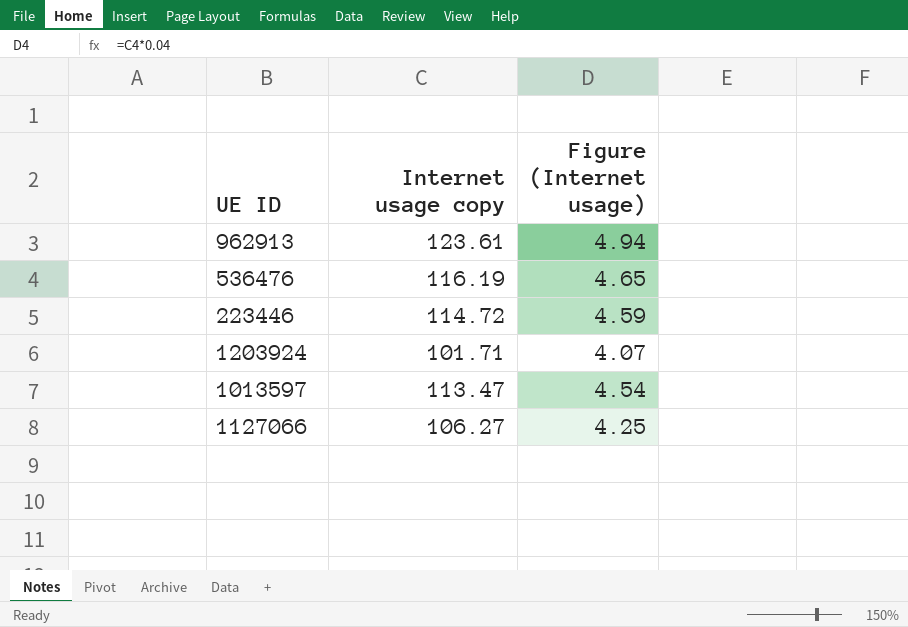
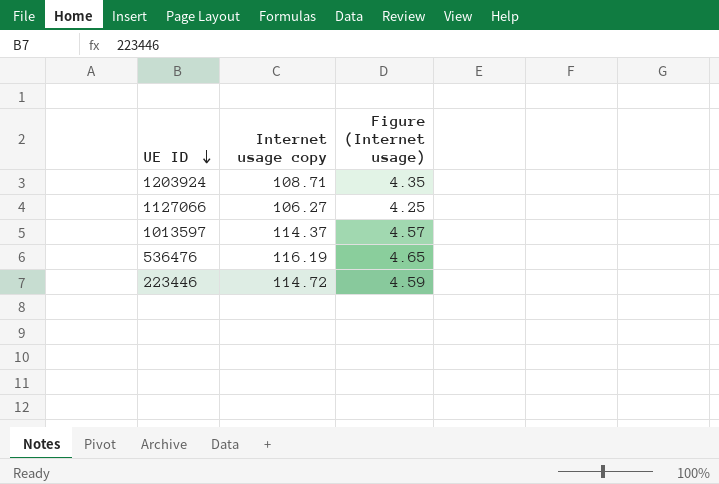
row order: none -> UE ID descending
row 962913: 123.61 | 4.94 -> none
1203924 | Internet usage copy: 101.71 -> 108.71
1203924 | Figure (Internet usage): 4.07 -> 4.35
1013597 | Internet usage copy: 113.47 -> 114.37
1013597 | Figure (Internet usage): 4.54 -> 4.57

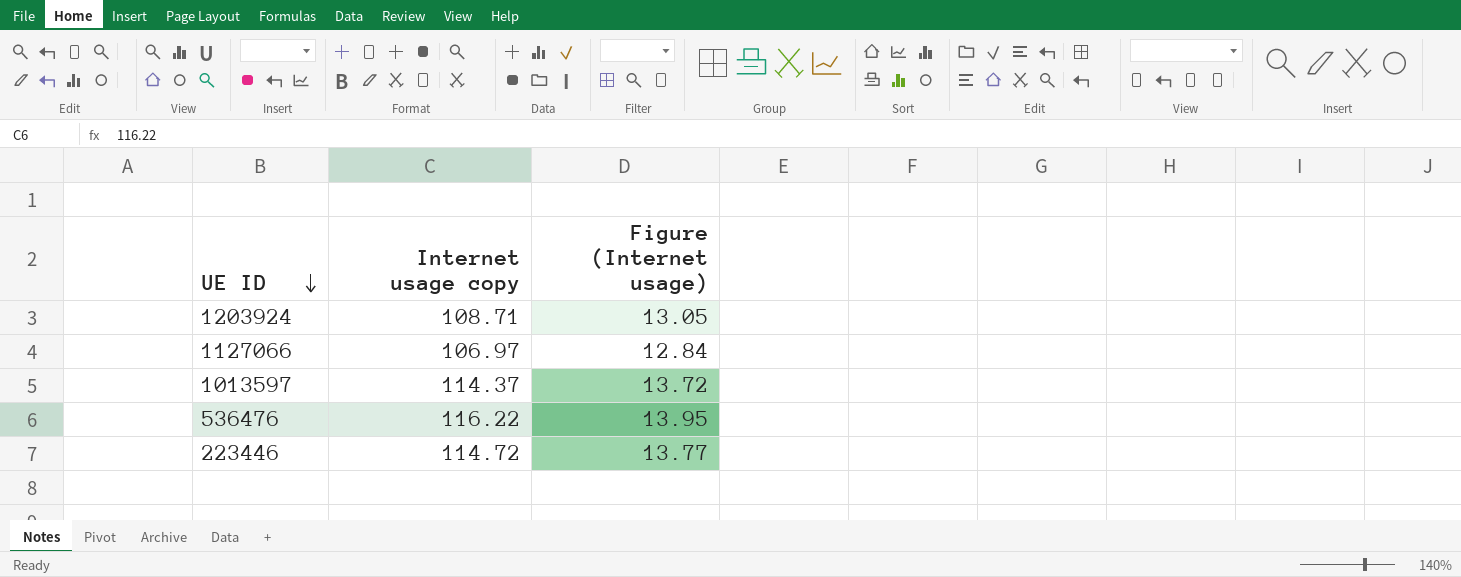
column Figure (Internet usage) | formula: [Internet usage copy] * 0.04 -> [Internet usage copy] * 0.12
1127066 | Internet usage copy: 106.27 -> 106.97
536476 | Internet usage copy: 116.19 -> 116.22

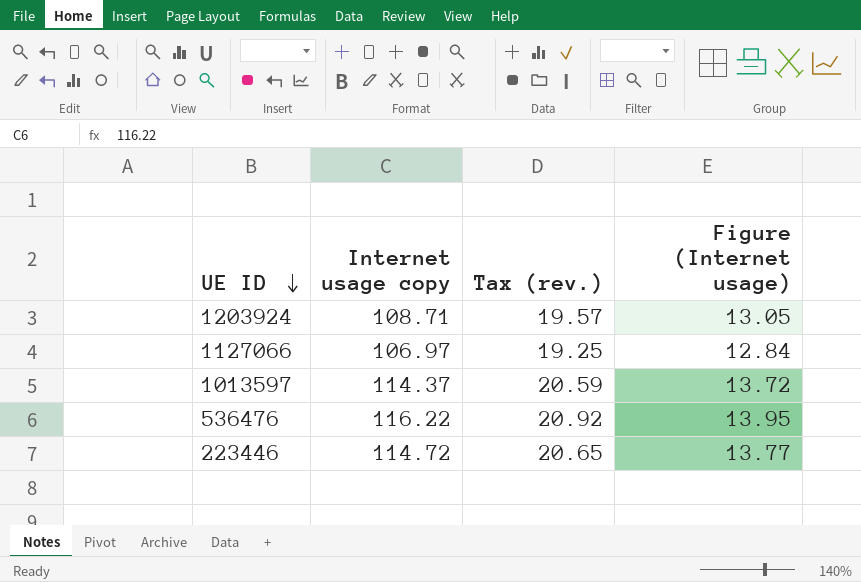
column Tax (rev.) | formula: none -> [Internet usage copy] * 0.18

